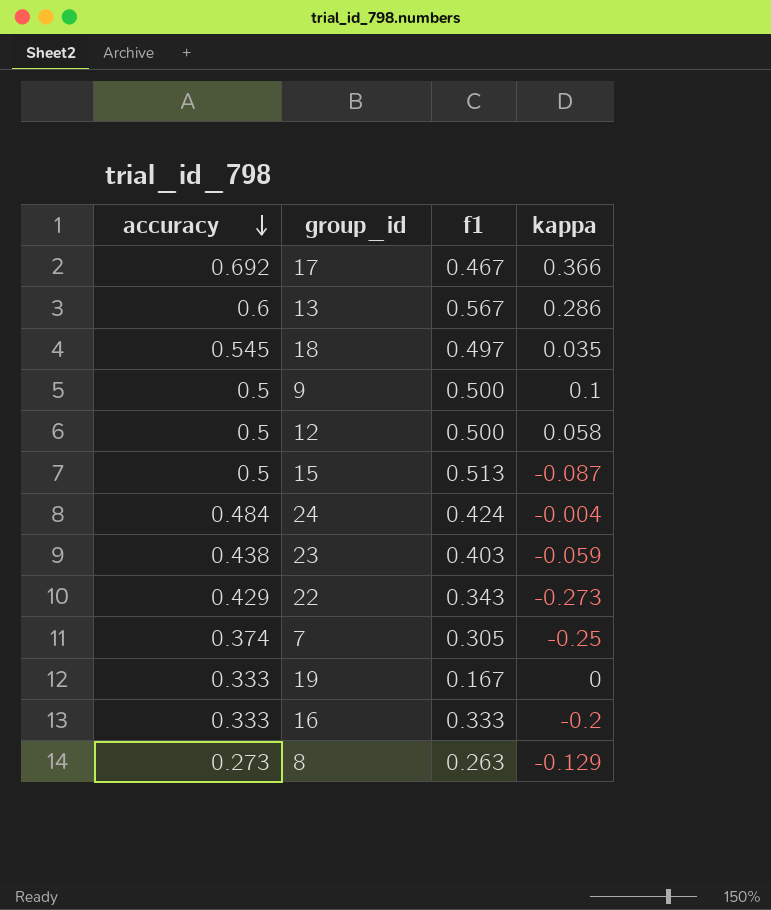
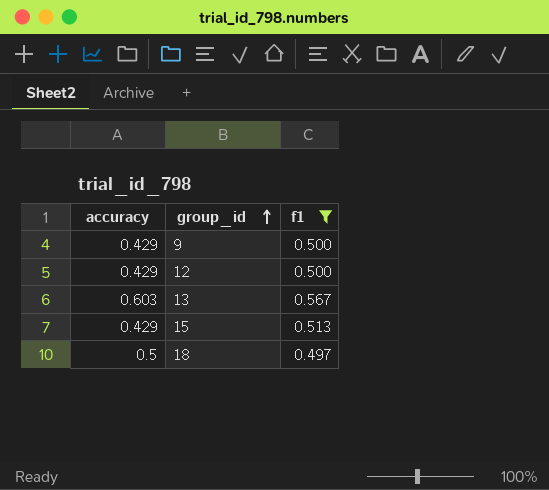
filter: none -> f1 >= 0.497
row order: accuracy descending -> group_id ascending
column kappa | position: 4 -> none
9 | accuracy: 0.5 -> 0.429
12 | accuracy: 0.5 -> 0.429
13 | accuracy: 0.6 -> 0.603
15 | accuracy: 0.5 -> 0.429
18 | accuracy: 0.545 -> 0.5

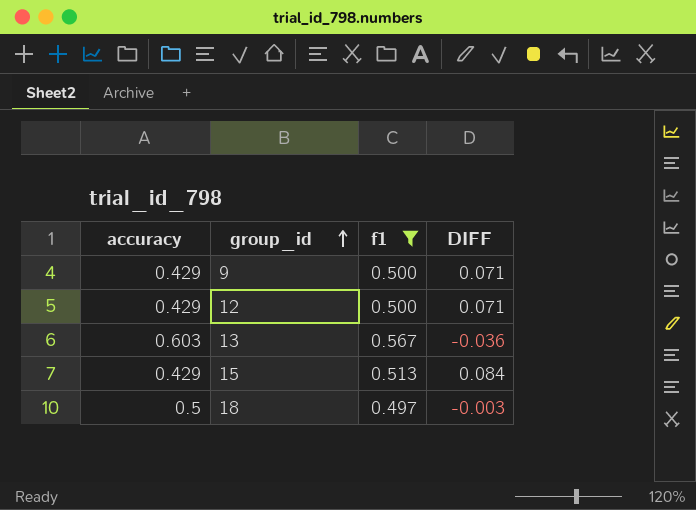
column DIFF | formula: none -> [f1] - [accuracy]

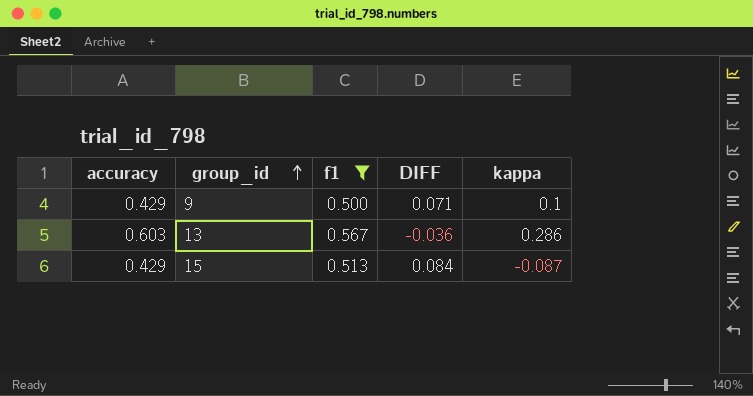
column kappa | position: none -> 5
row 12: 0.429 | 0.500 | 0.071 -> none
row 18: 0.5 | 0.497 | -0.003 -> none

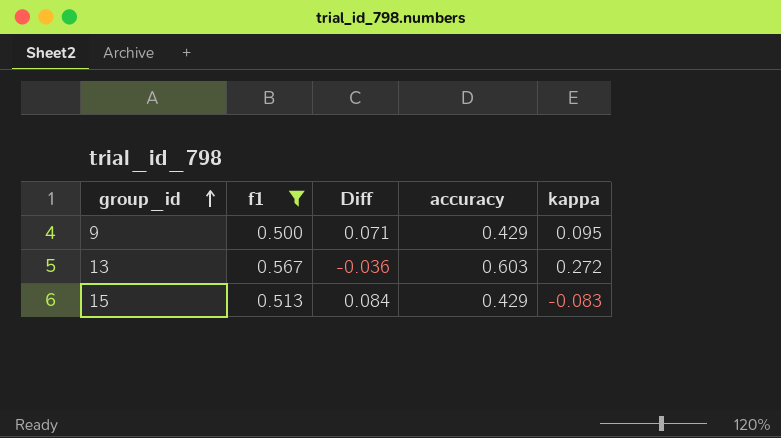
column name: DIFF -> Diff
column accuracy | position: 1 -> 4
9 | kappa: 0.1 -> 0.095
13 | kappa: 0.286 -> 0.272
15 | kappa: -0.087 -> -0.083

